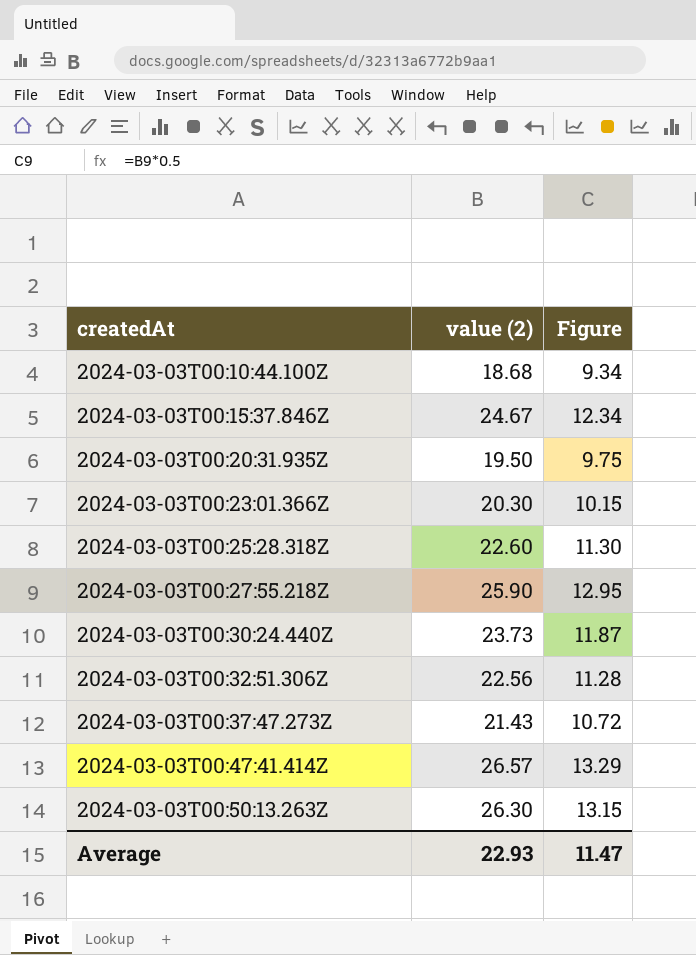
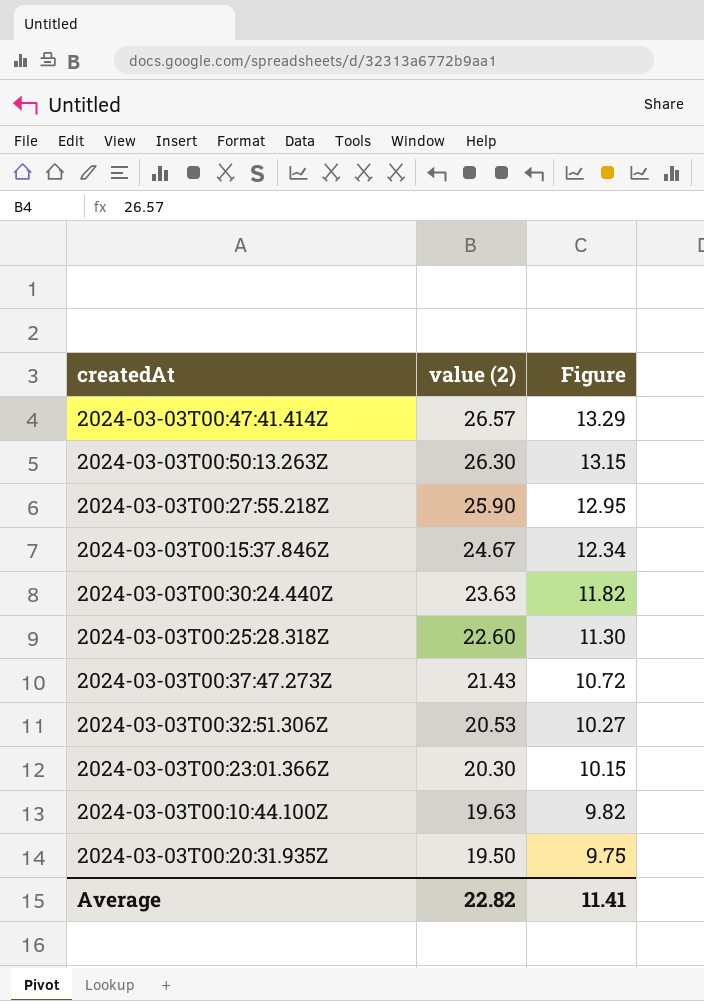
row order: createdAt ascending -> value (2) descending
2024-03-03T00:30:24.440Z | value (2): 23.73 -> 23.63
2024-03-03T00:30:24.440Z | Figure: 11.87 -> 11.82
2024-03-03T00:32:51.306Z | value (2): 22.56 -> 20.53
2024-03-03T00:32:51.306Z | Figure: 11.28 -> 10.27
2024-03-03T00:10:44.100Z | value (2): 18.68 -> 19.63
2024-03-03T00:10:44.100Z | Figure: 9.34 -> 9.82
Average | value (2): 22.93 -> 22.82
Average | Figure: 11.47 -> 11.41

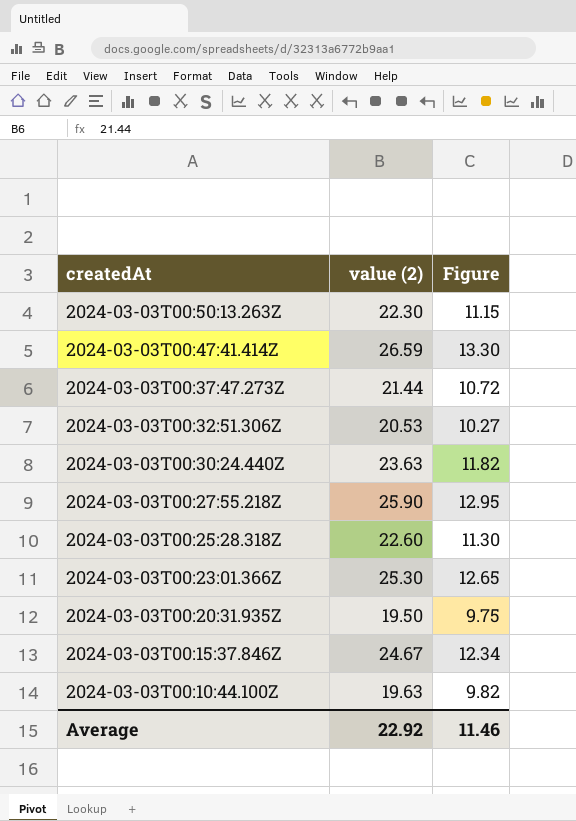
row order: value (2) descending -> createdAt descending
2024-03-03T00:50:13.263Z | value (2): 26.30 -> 22.30
2024-03-03T00:50:13.263Z | Figure: 13.15 -> 11.15
2024-03-03T00:47:41.414Z | value (2): 26.57 -> 26.59
2024-03-03T00:47:41.414Z | Figure: 13.29 -> 13.30
2024-03-03T00:37:47.273Z | value (2): 21.43 -> 21.44
2024-03-03T00:23:01.366Z | value (2): 20.30 -> 25.30
2024-03-03T00:23:01.366Z | Figure: 10.15 -> 12.65
Average | value (2): 22.82 -> 22.92
Average | Figure: 11.41 -> 11.46

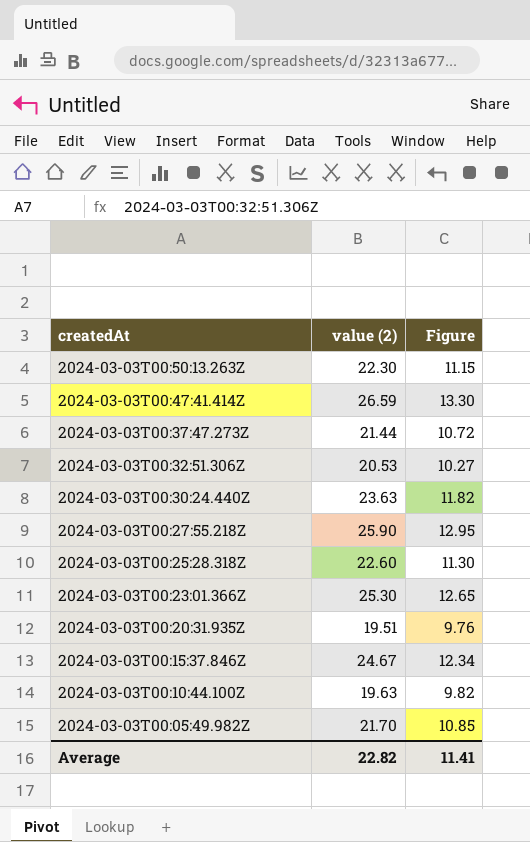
2024-03-03T00:20:31.935Z | value (2): 19.50 -> 19.51
2024-03-03T00:20:31.935Z | Figure: 9.75 -> 9.76
row 2024-03-03T00:05:49.982Z: none -> 21.70 | 10.85
Average | value (2): 22.92 -> 22.82
Average | Figure: 11.46 -> 11.41

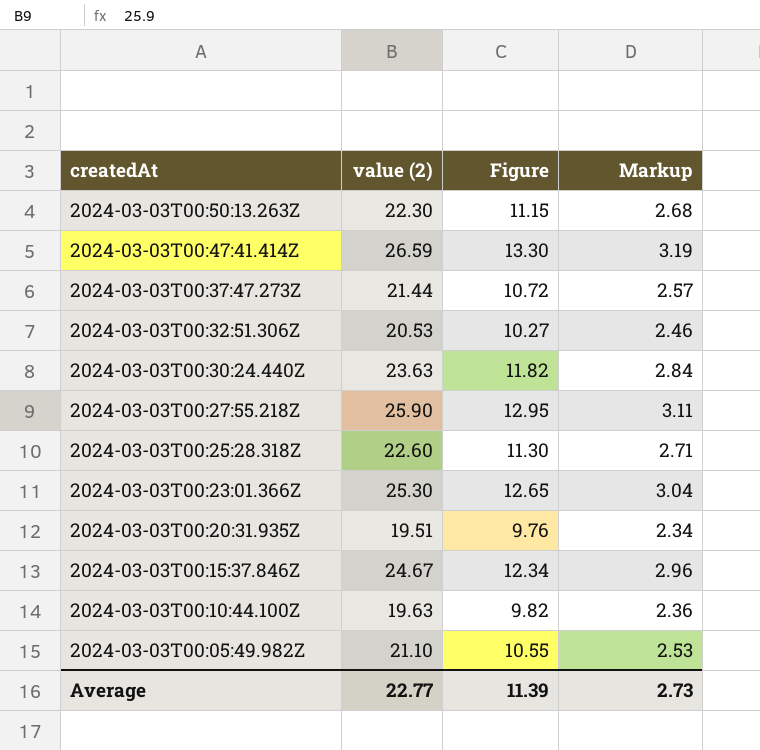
column Markup | formula: none -> [value (2)] * 0.12
2024-03-03T00:05:49.982Z | value (2): 21.70 -> 21.10
2024-03-03T00:05:49.982Z | Figure: 10.85 -> 10.55
Average | value (2): 22.82 -> 22.77
Average | Figure: 11.41 -> 11.39

